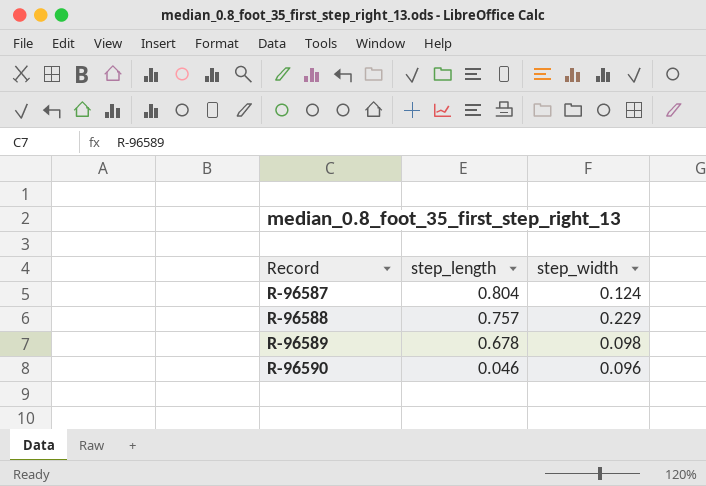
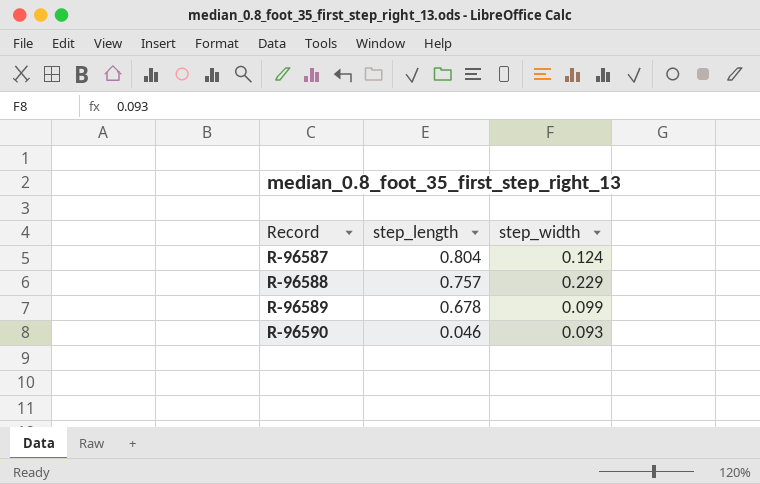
R-96589 | step_width: 0.098 -> 0.099
R-96590 | step_width: 0.096 -> 0.093

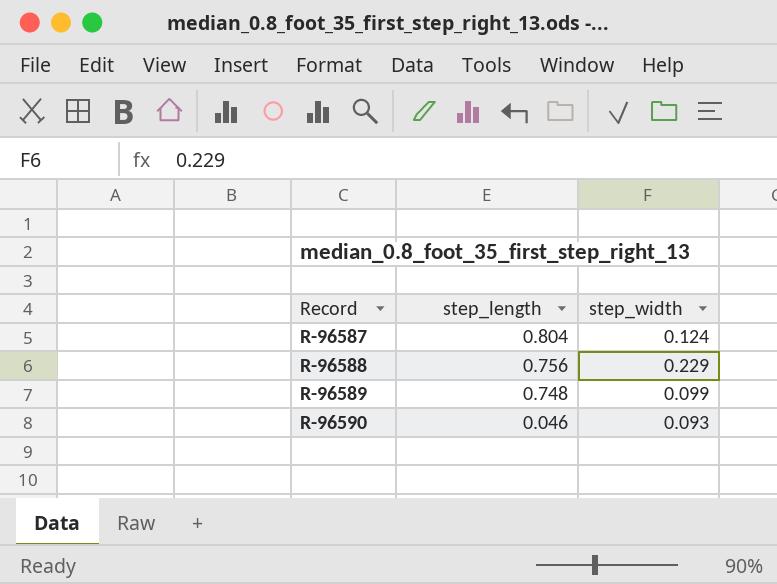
R-96588 | step_length: 0.757 -> 0.756
R-96589 | step_length: 0.678 -> 0.748

